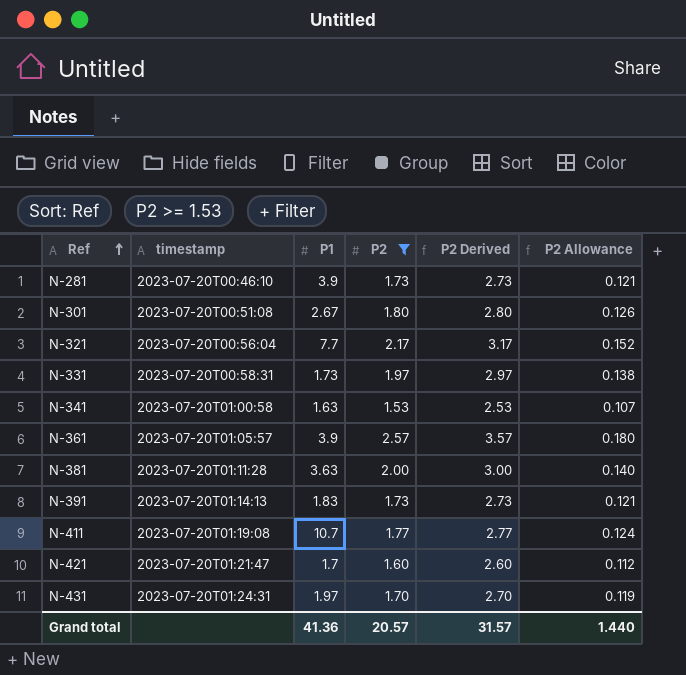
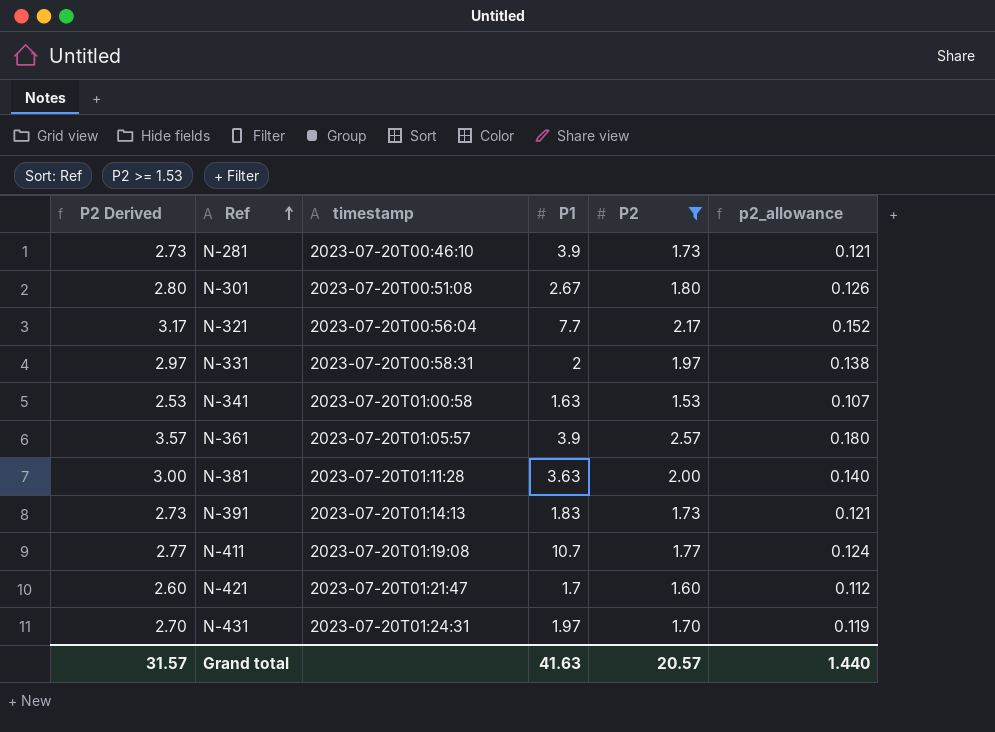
column P2 Derived | position: 5 -> 1
column name: P2 Allowance -> p2_allowance
N-331 | P1: 1.73 -> 2
Grand total | P1: 41.36 -> 41.63

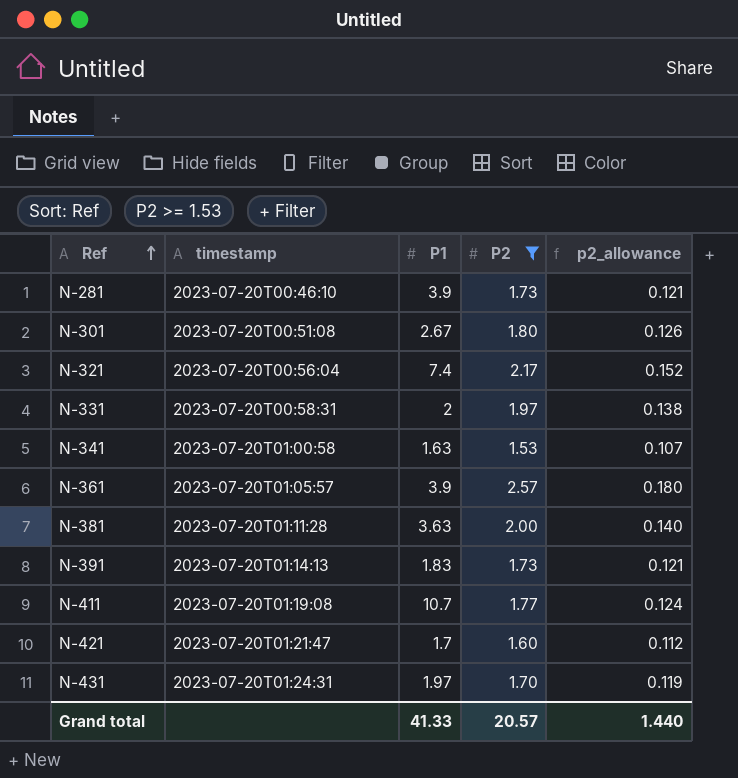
column P2 Derived | formula: [P2] + 1 -> none
N-321 | P1: 7.7 -> 7.4
Grand total | P1: 41.63 -> 41.33

